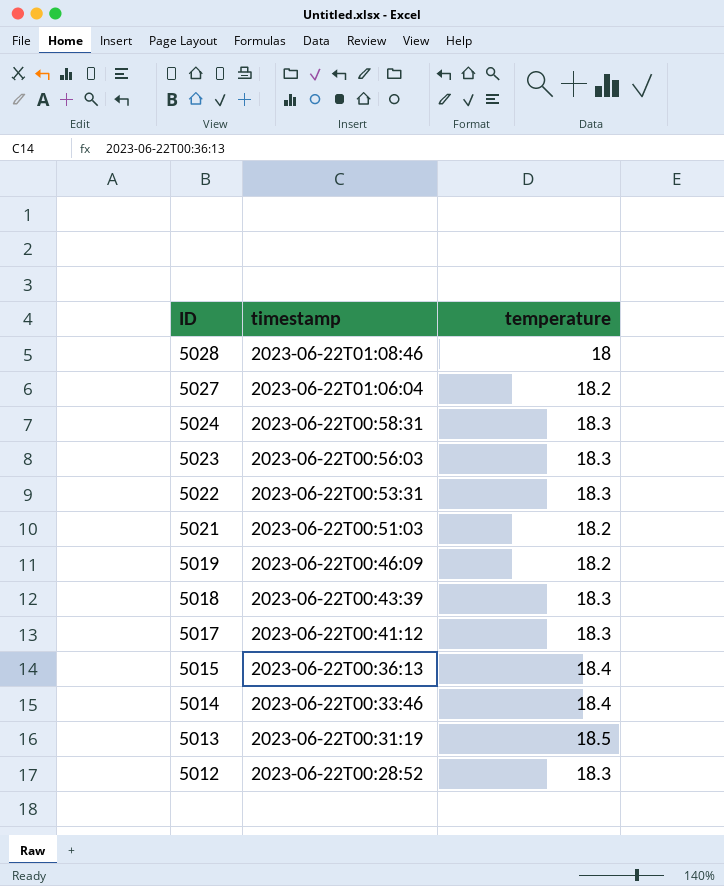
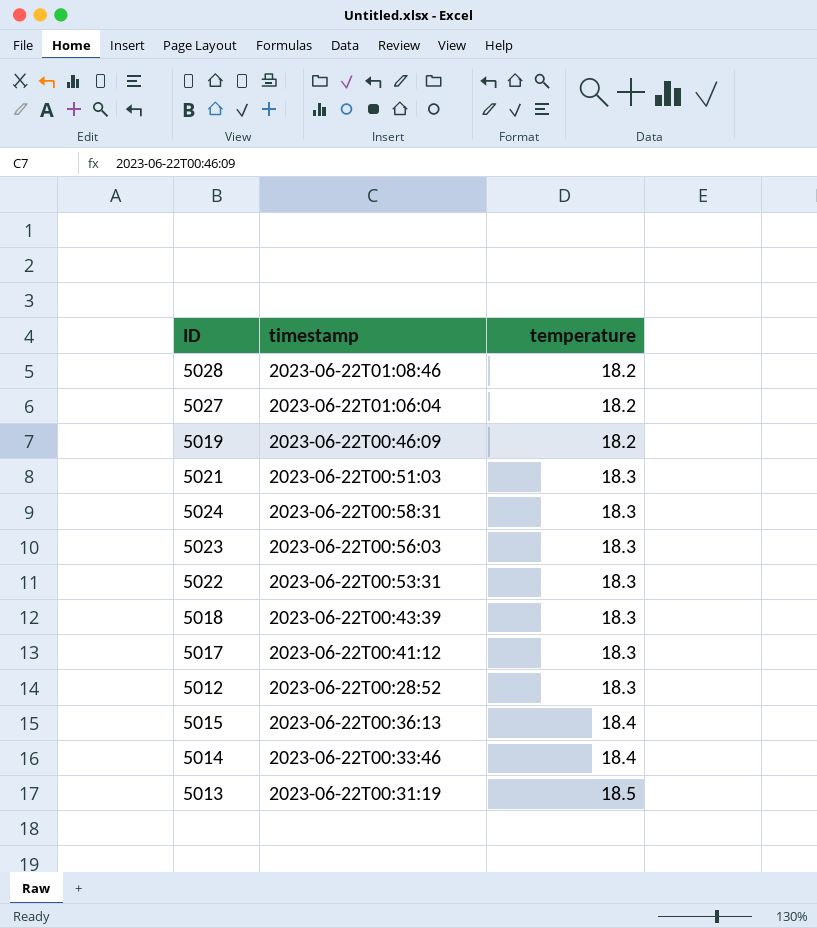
row order: ID descending -> temperature ascending
5028 | temperature: 18 -> 18.2
5021 | temperature: 18.2 -> 18.3

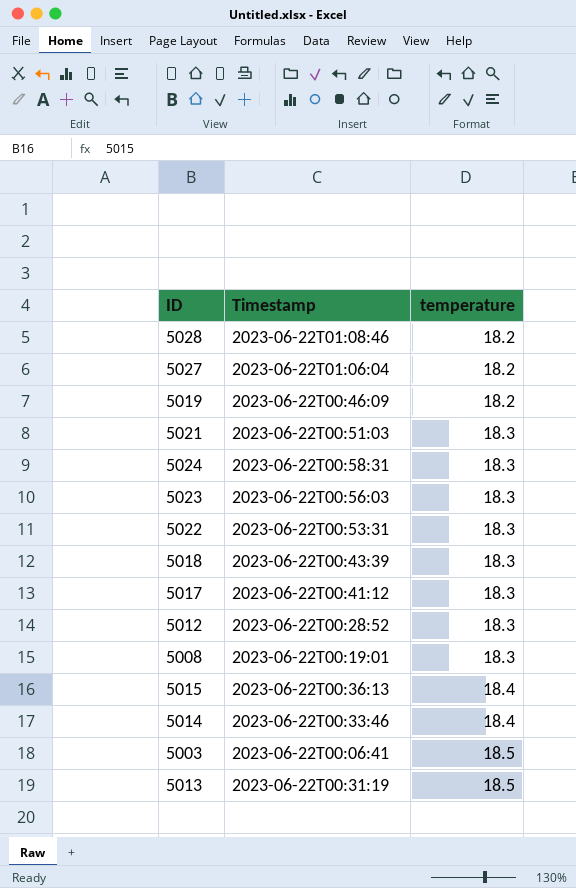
column name: timestamp -> Timestamp
row 5008: none -> 2023-06-22T00:19:01 | 18.3
row 5003: none -> 2023-06-22T00:06:41 | 18.5

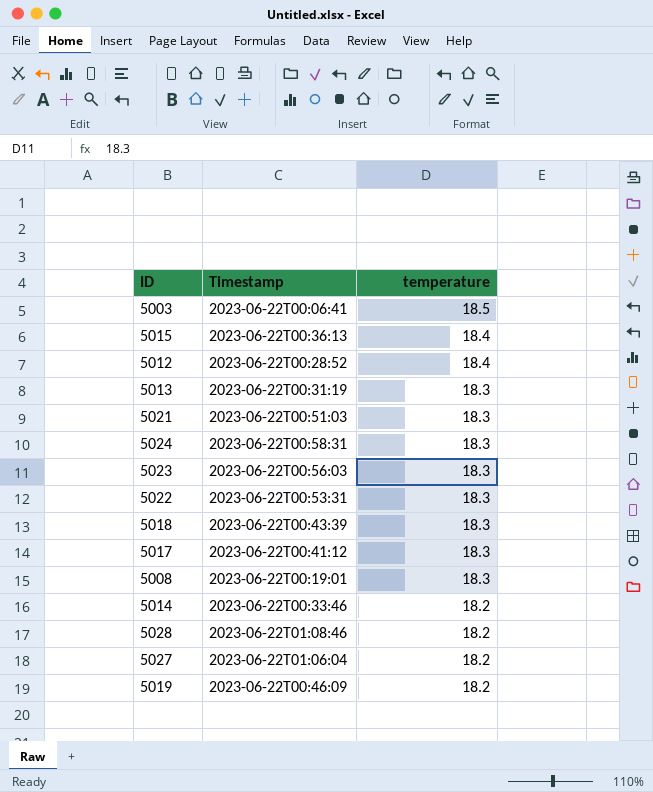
row order: temperature ascending -> temperature descending
5012 | temperature: 18.3 -> 18.4
5013 | temperature: 18.5 -> 18.3
5014 | temperature: 18.4 -> 18.2

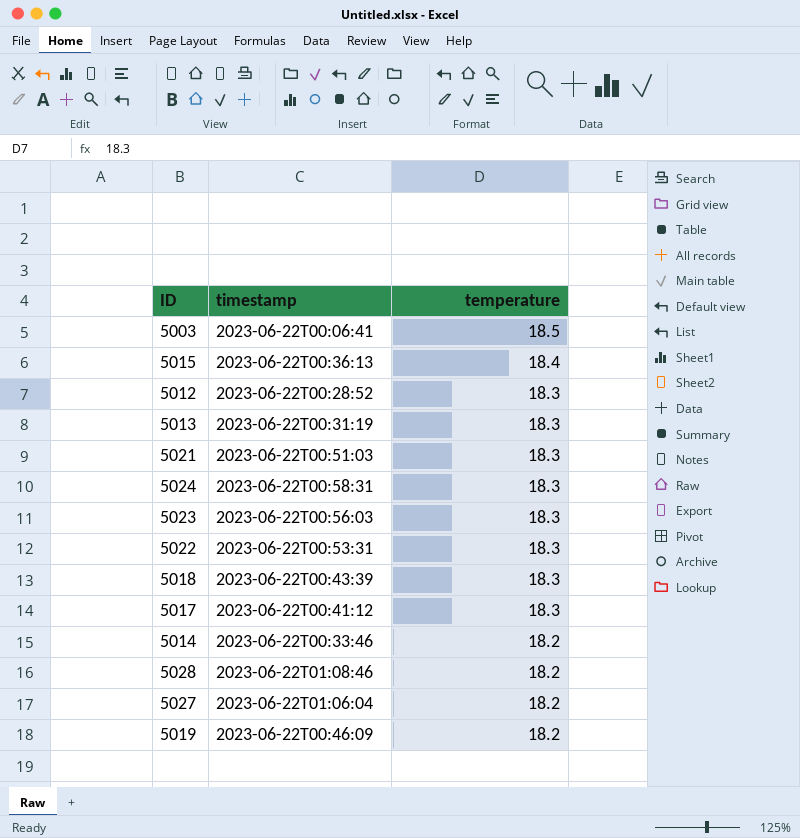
column name: Timestamp -> timestamp
row 5008: 2023-06-22T00:19:01 | 18.3 -> none
5012 | temperature: 18.4 -> 18.3

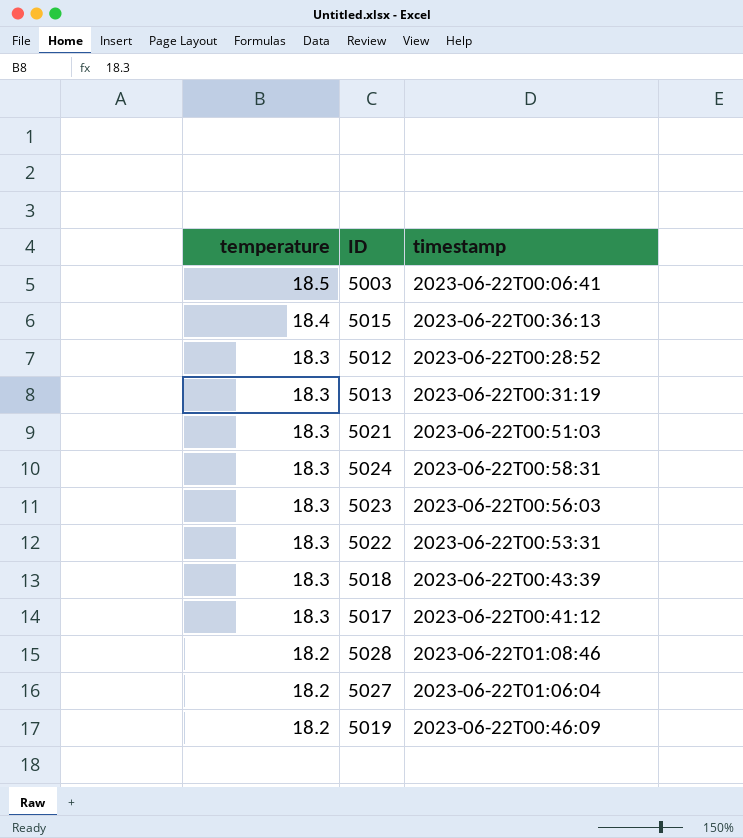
column temperature | position: 3 -> 1
row 5014: 2023-06-22T00:33:46 | 18.2 -> none

